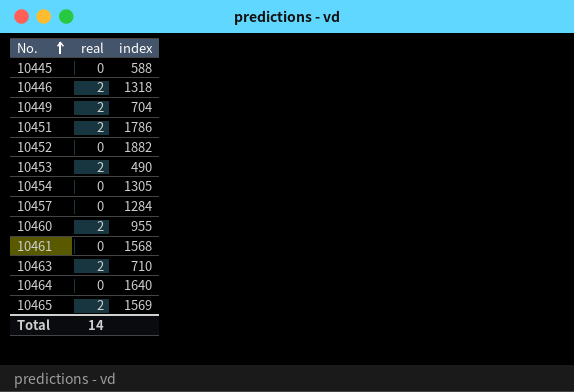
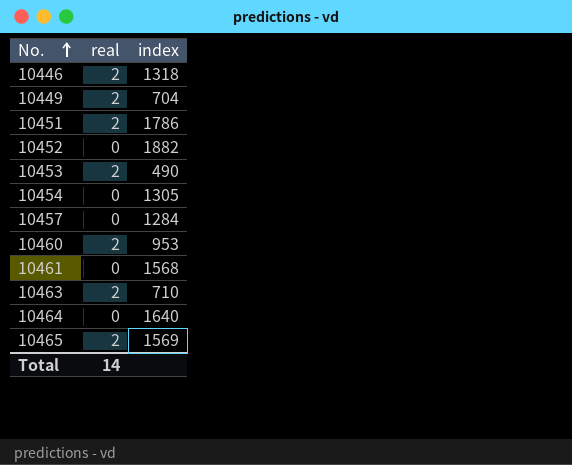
row 10445: 0 | 588 -> none
10460 | index: 955 -> 953

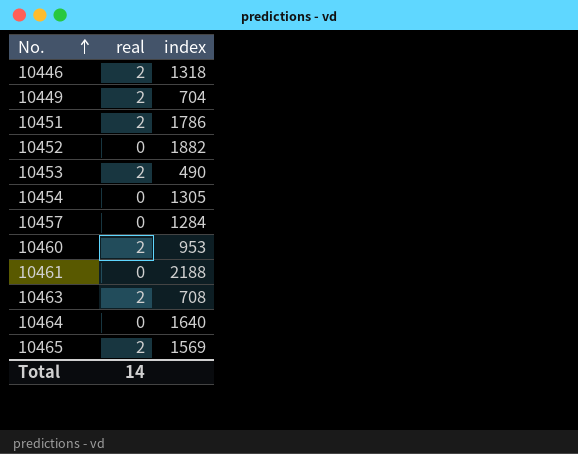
10461 | index: 1568 -> 2188
10463 | index: 710 -> 708

